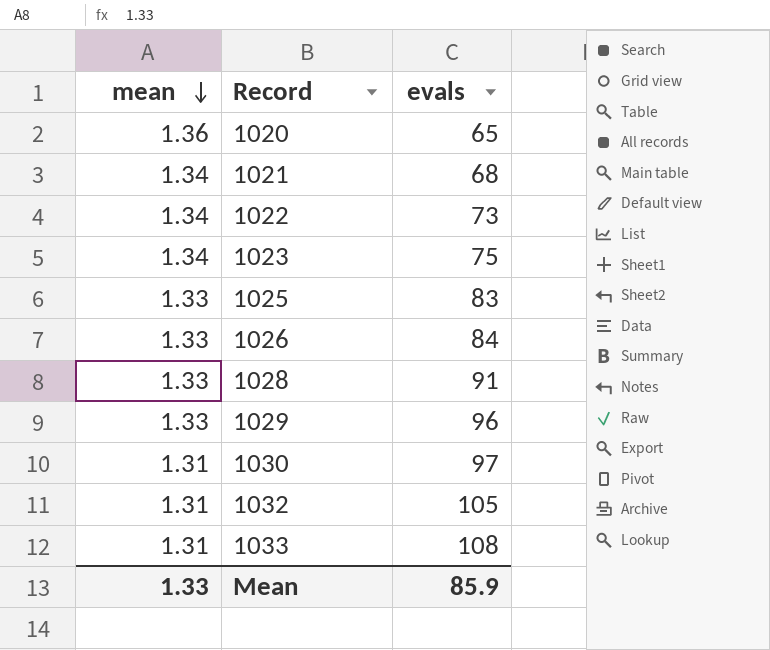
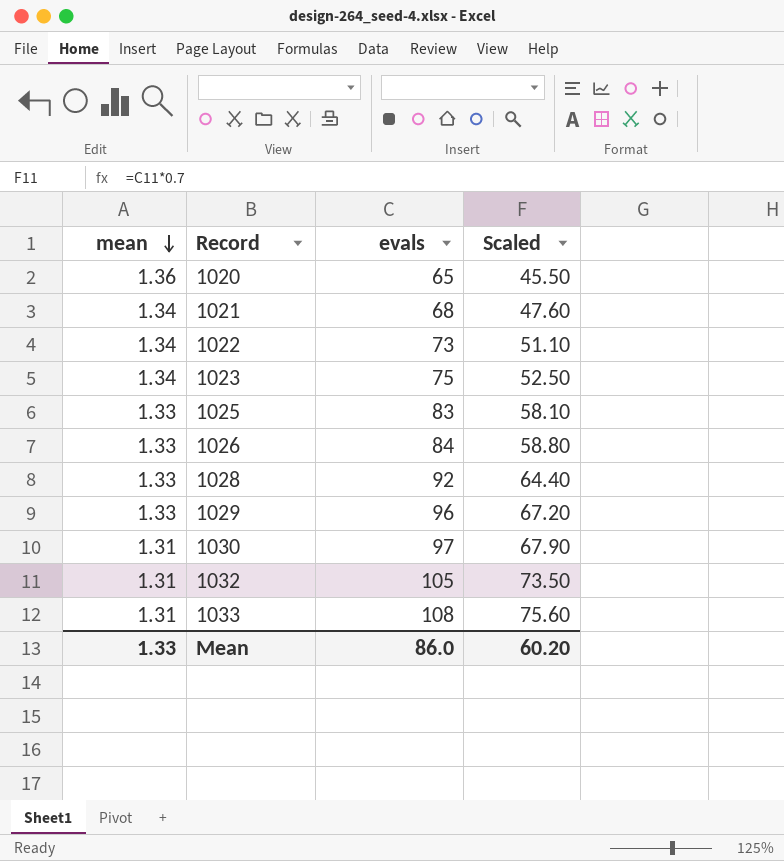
column Scaled | formula: none -> [evals] * 0.7
1028 | evals: 91 -> 92
Mean | evals: 85.9 -> 86.0

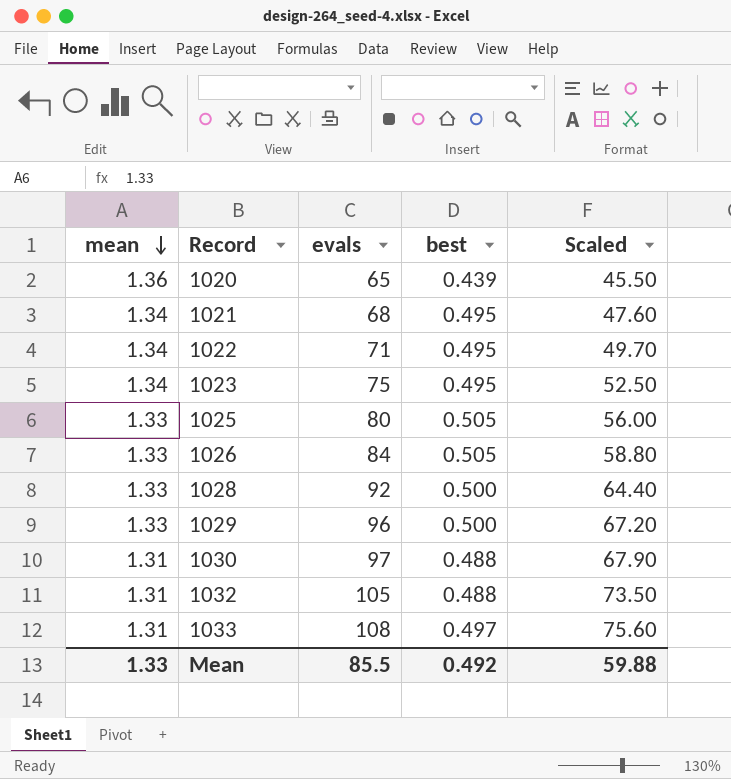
column best | position: none -> 4
1022 | evals: 73 -> 71
1022 | Scaled: 51.10 -> 49.70
1025 | evals: 83 -> 80
1025 | Scaled: 58.10 -> 56.00
Mean | evals: 86.0 -> 85.5
Mean | Scaled: 60.20 -> 59.88

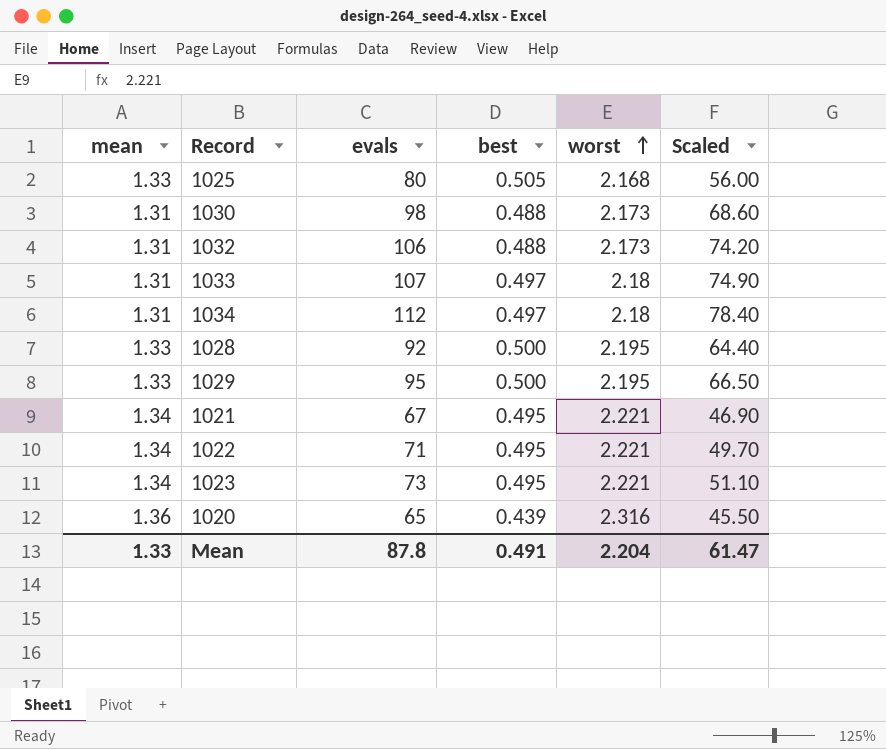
row order: mean descending -> worst ascending
column worst | position: none -> 5
row 1026: 1.33 | 84 | 0.505 | 58.80 -> none
1030 | evals: 97 -> 98
1030 | Scaled: 67.90 -> 68.60
1032 | evals: 105 -> 106
1032 | Scaled: 73.50 -> 74.20
1033 | evals: 108 -> 107
1033 | Scaled: 75.60 -> 74.90
row 1034: none -> 1.31 | 112 | 0.497 | 2.18 | 78.40
1029 | evals: 96 -> 95
1029 | Scaled: 67.20 -> 66.50
1021 | evals: 68 -> 67
1021 | Scaled: 47.60 -> 46.90
1023 | evals: 75 -> 73
1023 | Scaled: 52.50 -> 51.10
Mean | evals: 85.5 -> 87.8
Mean | best: 0.492 -> 0.491
Mean | Scaled: 59.88 -> 61.47

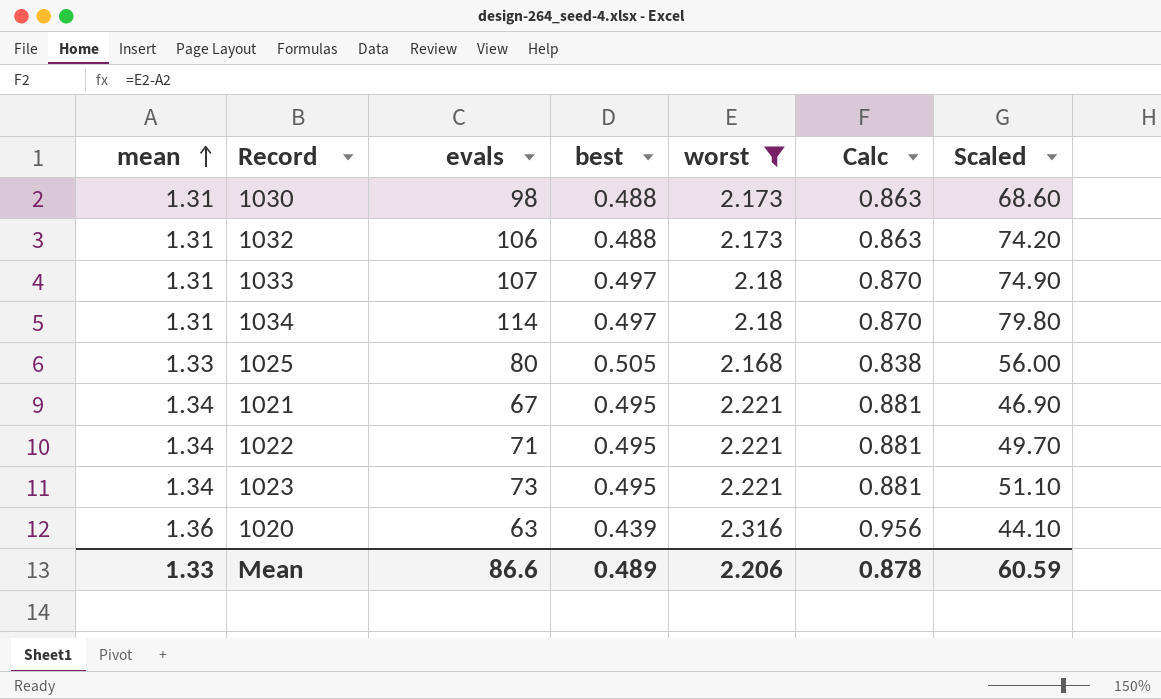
filter: none -> worst != 2.195
row order: worst ascending -> mean ascending
column Calc | formula: none -> [worst] - [mean]
1034 | evals: 112 -> 114
1034 | Scaled: 78.40 -> 79.80
1020 | evals: 65 -> 63
1020 | Scaled: 45.50 -> 44.10
Mean | evals: 87.8 -> 86.6
Mean | best: 0.491 -> 0.489
Mean | worst: 2.204 -> 2.206
Mean | Scaled: 61.47 -> 60.59

